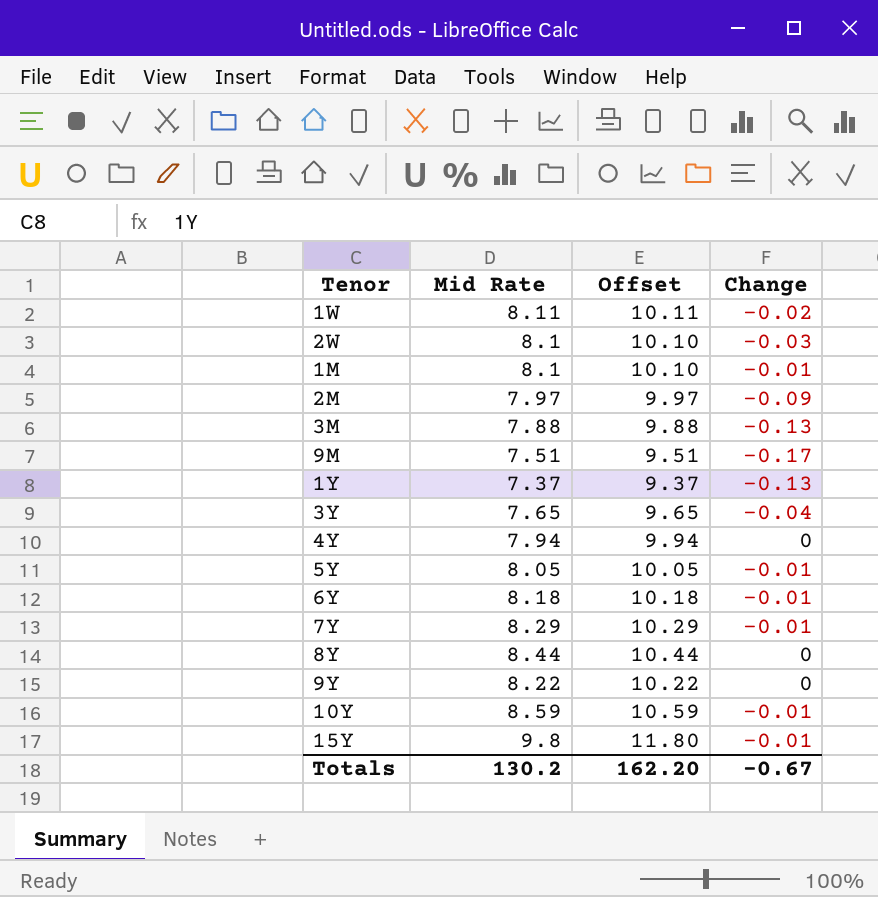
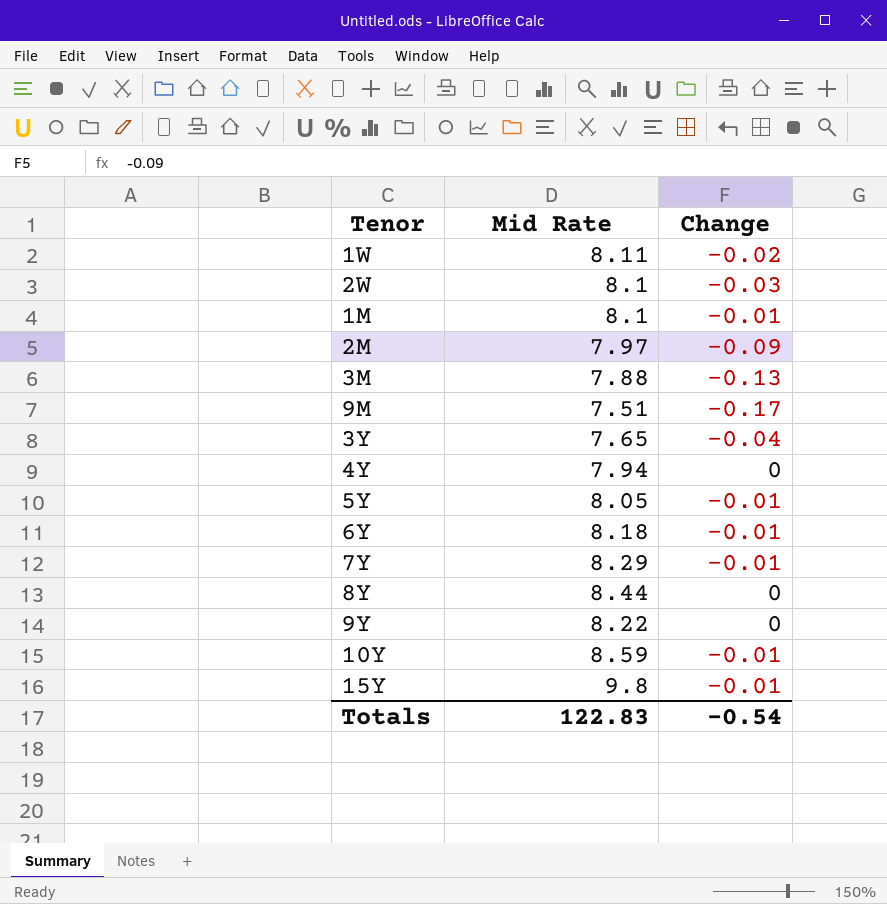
column Offset | formula: [Mid Rate] + 2 -> none
row 1Y: 7.37 | 9.37 | -0.13 -> none
Totals | Mid Rate: 130.2 -> 122.83
Totals | Change: -0.67 -> -0.54

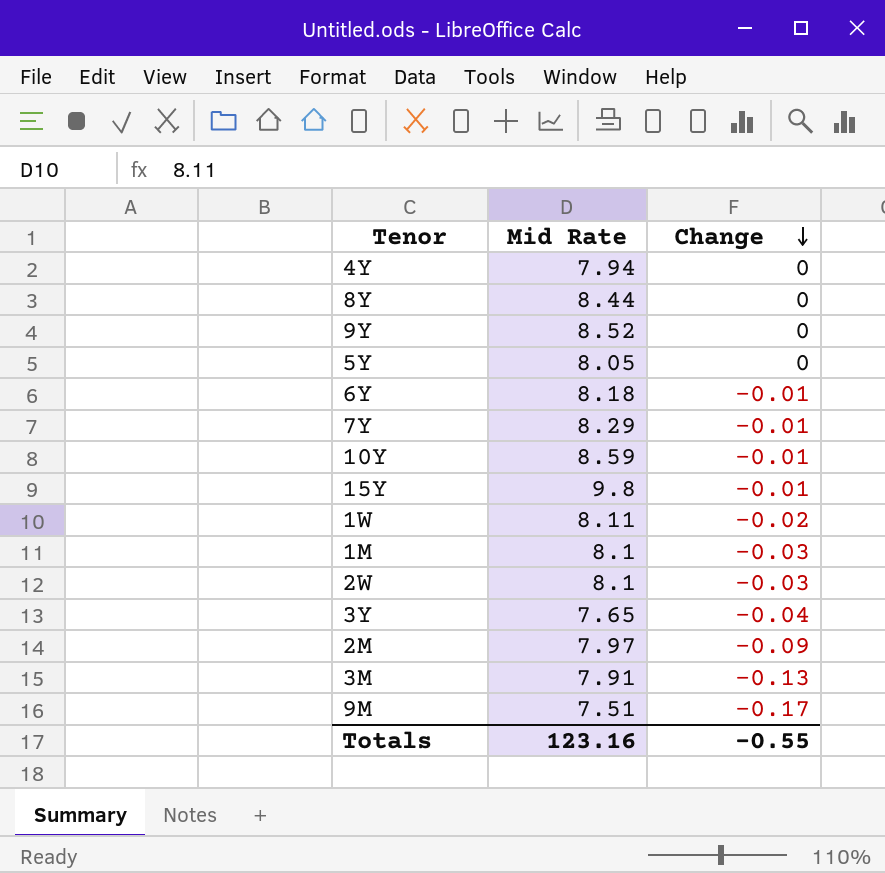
row order: none -> Change descending
9Y | Mid Rate: 8.22 -> 8.52
5Y | Change: -0.01 -> 0
1M | Change: -0.01 -> -0.03
3M | Mid Rate: 7.88 -> 7.91
Totals | Mid Rate: 122.83 -> 123.16
Totals | Change: -0.54 -> -0.55

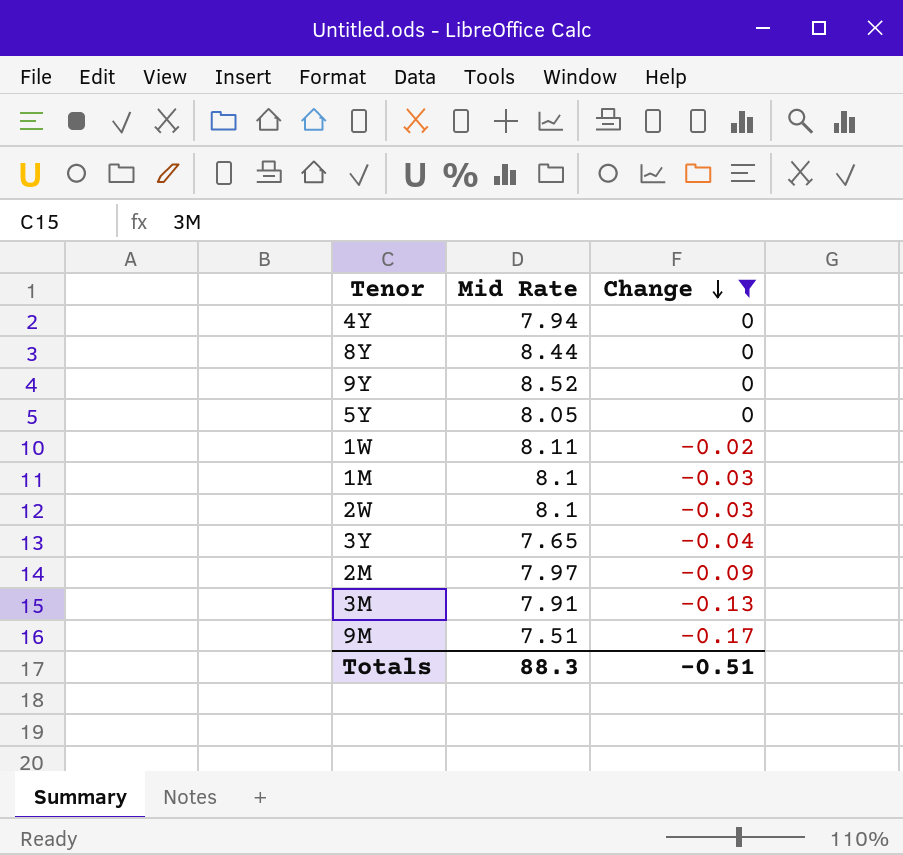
filter: none -> Change != -0.01
Totals | Mid Rate: 123.16 -> 88.3
Totals | Change: -0.55 -> -0.51

